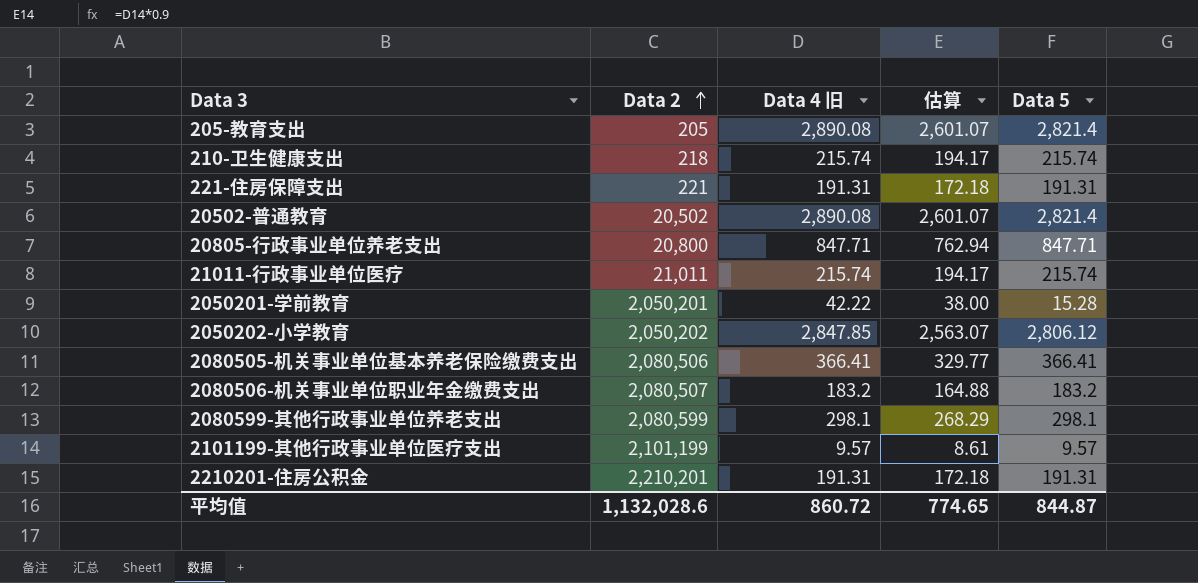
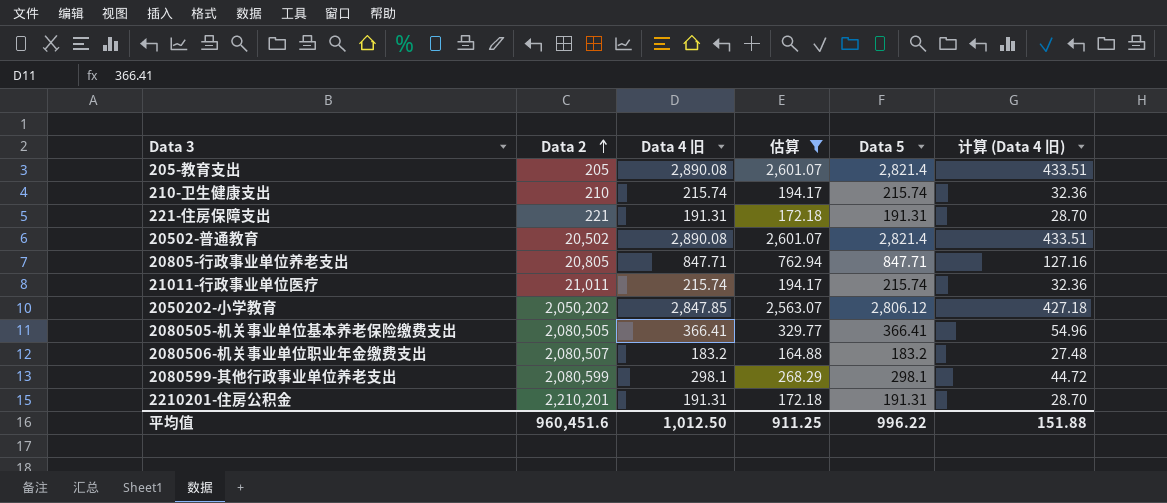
filter: none -> 估算 >= 164.88
column 计算 (Data 4 旧) | formula: none -> [Data 4 旧] * 0.15
210-卫生健康支出 | Data 2: 218 -> 210
20805-行政事业单位养老支出 | Data 2: 20,800 -> 20,805
2080505-机关事业单位基本养老保险缴费支出 | Data 2: 2,080,506 -> 2,080,505
平均值 | Data 2: 1,132,028.6 -> 960,451.6
平均值 | Data 4 旧: 860.72 -> 1,012.50
平均值 | 估算: 774.65 -> 911.25
平均值 | Data 5: 844.87 -> 996.22

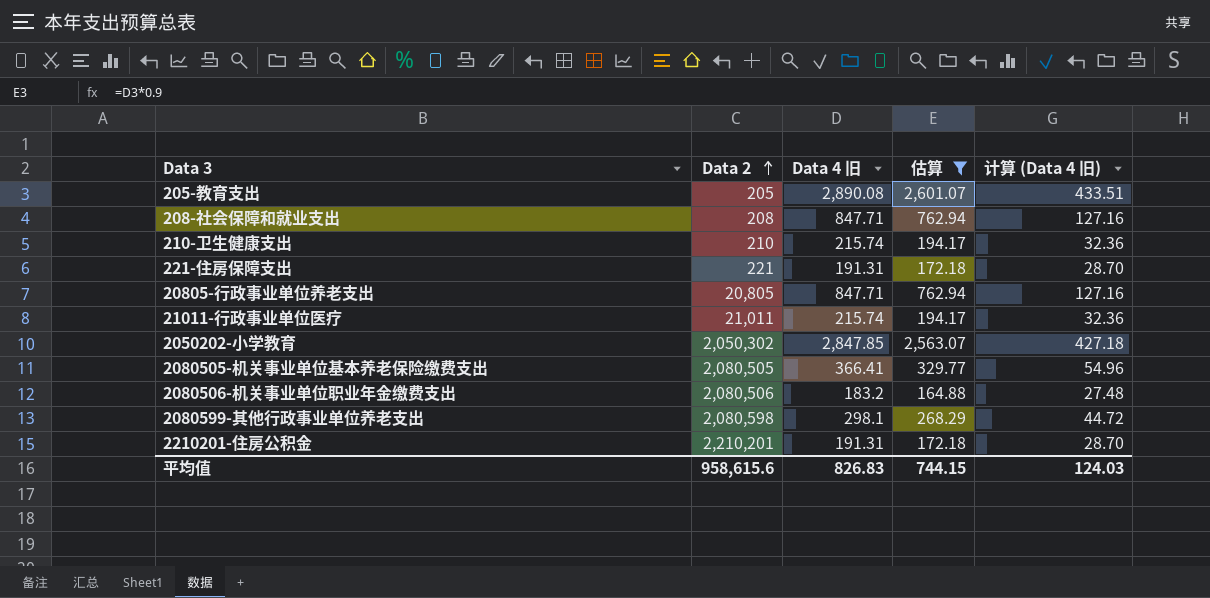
column Data 5 | position: 5 -> none
row 20502-普通教育: 20,502 | 2,890.08 | 2,601.07 | 2,821.4 | 433.51 -> none
row 208-社会保障和就业支出: none -> 208 | 847.71 | 762.94 | 127.16
2050202-小学教育 | Data 2: 2,050,202 -> 2,050,302
2080506-机关事业单位职业年金缴费支出 | Data 2: 2,080,507 -> 2,080,506
2080599-其他行政事业单位养老支出 | Data 2: 2,080,599 -> 2,080,598
平均值 | Data 2: 960,451.6 -> 958,615.6
平均值 | Data 4 旧: 1,012.50 -> 826.83
平均值 | 估算: 911.25 -> 744.15
平均值 | 计算 (Data 4 旧): 151.88 -> 124.03

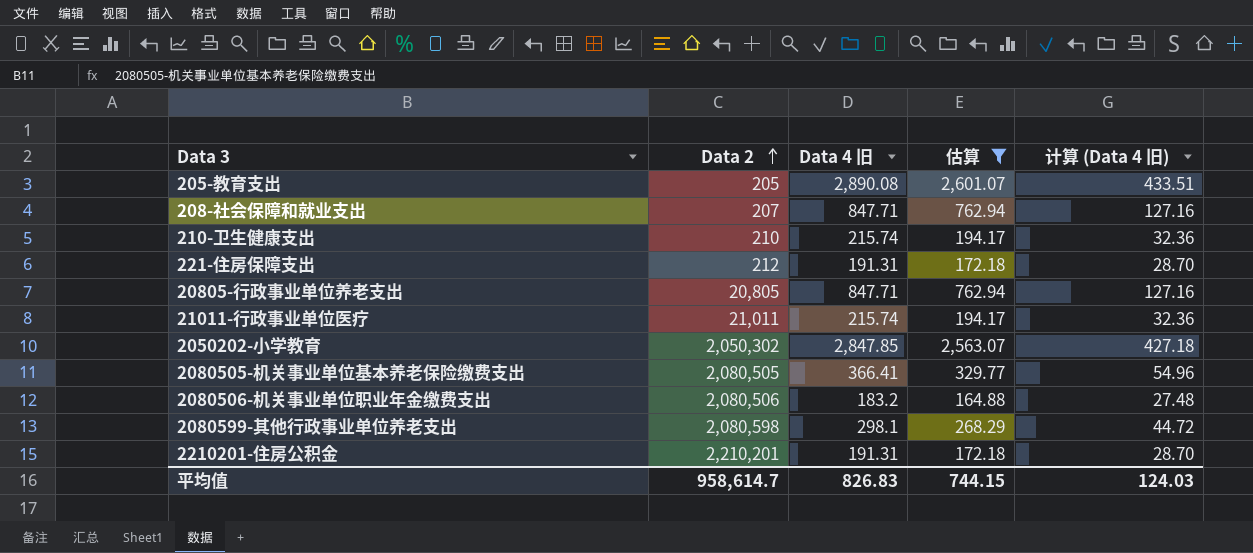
208-社会保障和就业支出 | Data 2: 208 -> 207
221-住房保障支出 | Data 2: 221 -> 212
平均值 | Data 2: 958,615.6 -> 958,614.7

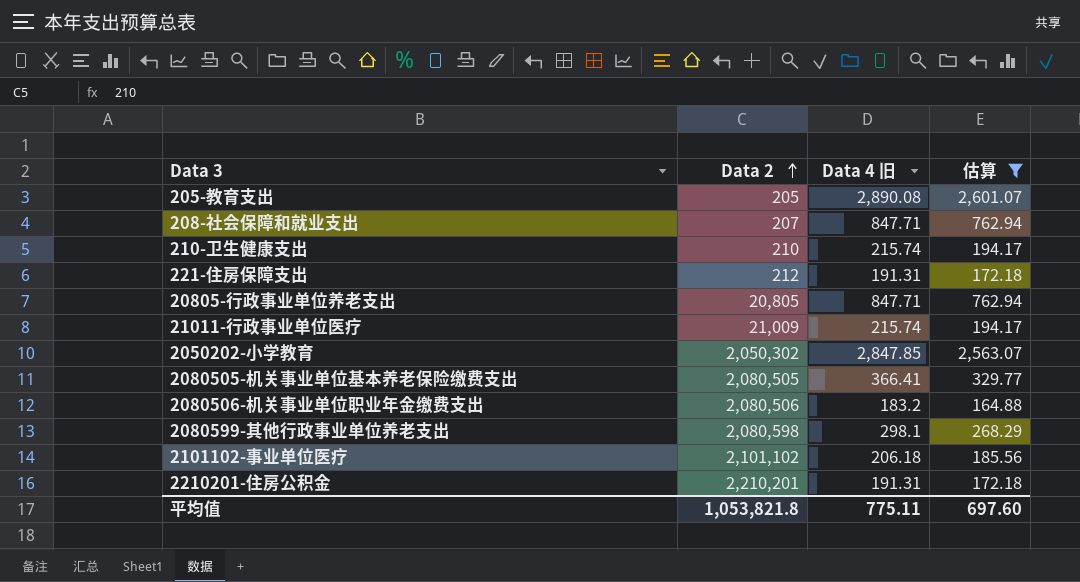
column 计算 (Data 4 旧) | formula: [Data 4 旧] * 0.15 -> none
21011-行政事业单位医疗 | Data 2: 21,011 -> 21,009
row 2101102-事业单位医疗: none -> 2,101,102 | 206.18 | 185.56
平均值 | Data 2: 958,614.7 -> 1,053,821.8
平均值 | Data 4 旧: 826.83 -> 775.11
平均值 | 估算: 744.15 -> 697.60

